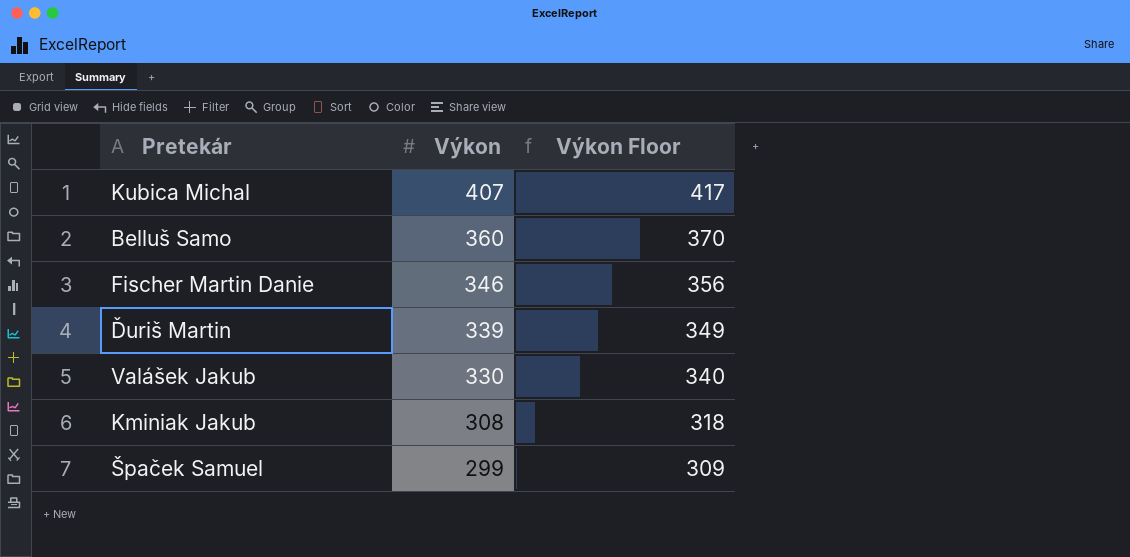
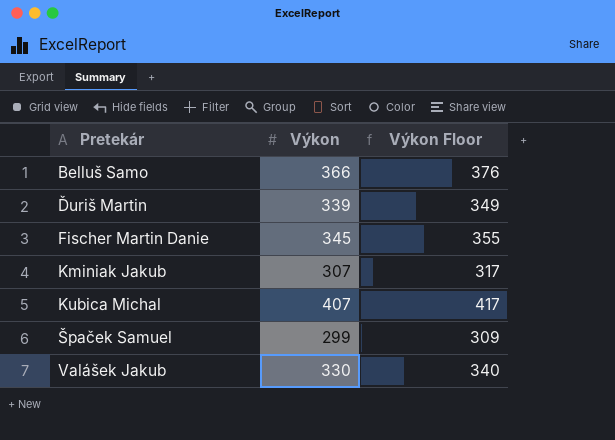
row order: Výkon descending -> Pretekár ascending
Belluš Samo | Výkon: 360 -> 366
Belluš Samo | Výkon Floor: 370 -> 376
Fischer Martin Danie | Výkon: 346 -> 345
Fischer Martin Danie | Výkon Floor: 356 -> 355
Kminiak Jakub | Výkon: 308 -> 307
Kminiak Jakub | Výkon Floor: 318 -> 317

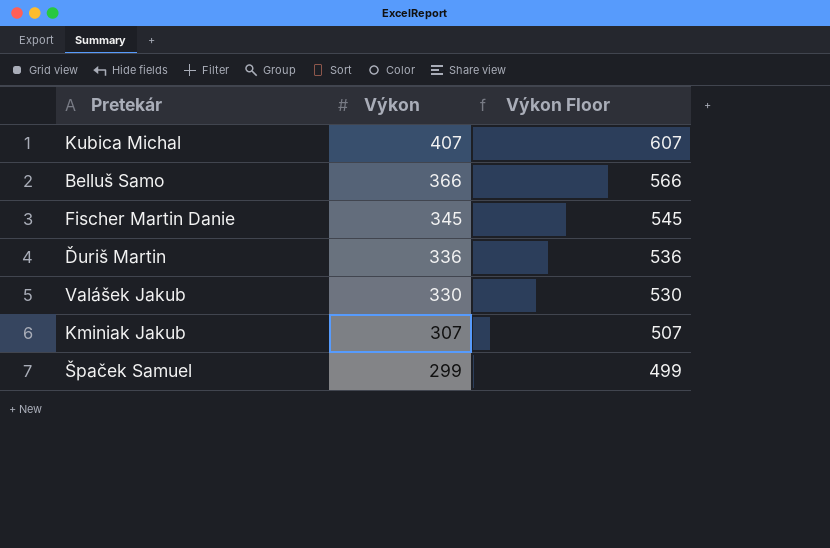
row order: Pretekár ascending -> Výkon descending
column Výkon Floor | formula: [Výkon] + 10 -> [Výkon] + 200
Ďuriš Martin | Výkon: 339 -> 336

